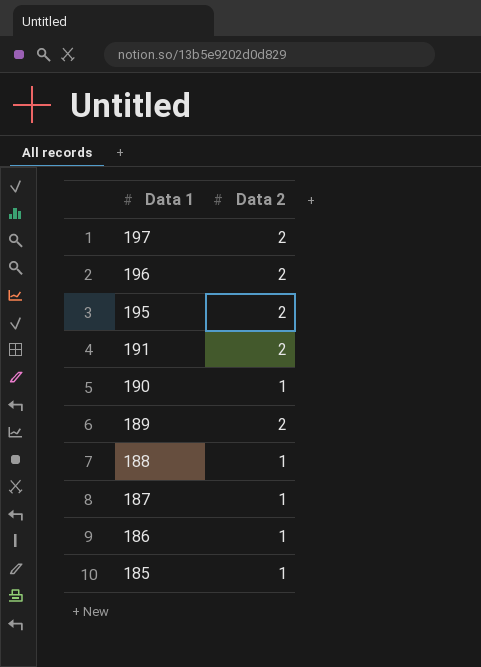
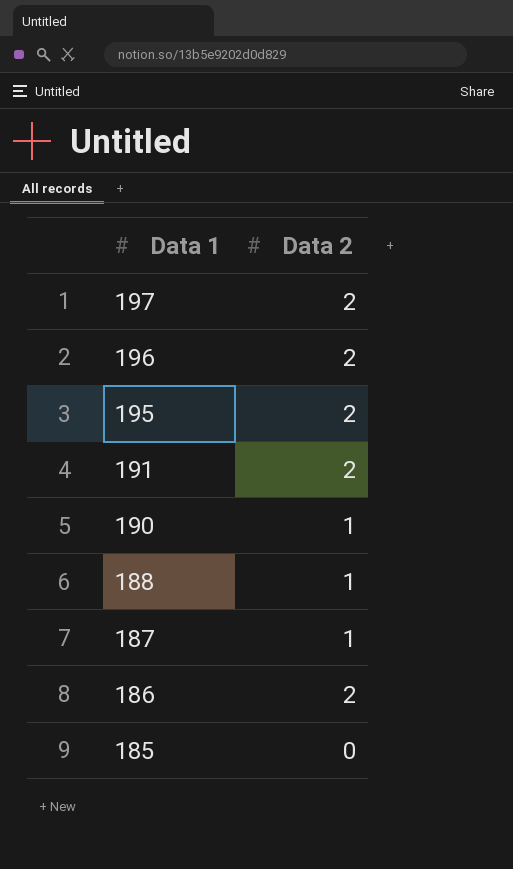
row 189: 2 -> none
186 | Data 2: 1 -> 2
185 | Data 2: 1 -> 0

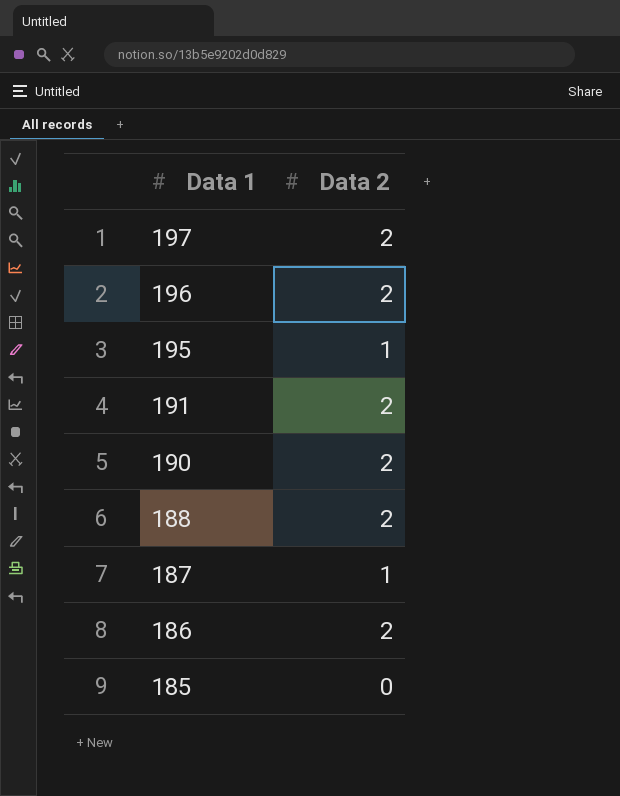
195 | Data 2: 2 -> 1
190 | Data 2: 1 -> 2
188 | Data 2: 1 -> 2

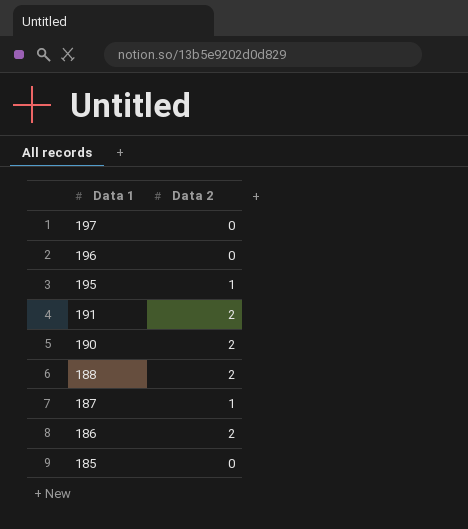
197 | Data 2: 2 -> 0
196 | Data 2: 2 -> 0

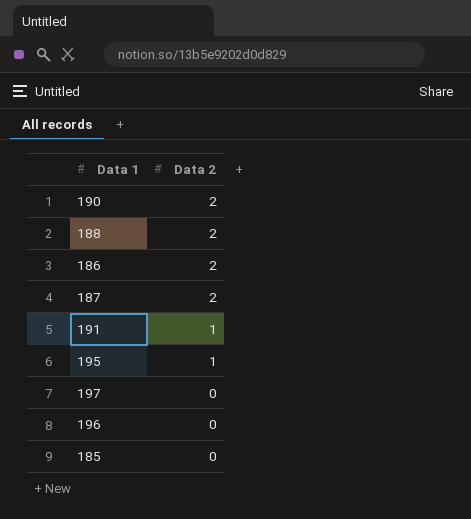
row order: Data 1 descending -> Data 2 descending
187 | Data 2: 1 -> 2
191 | Data 2: 2 -> 1

